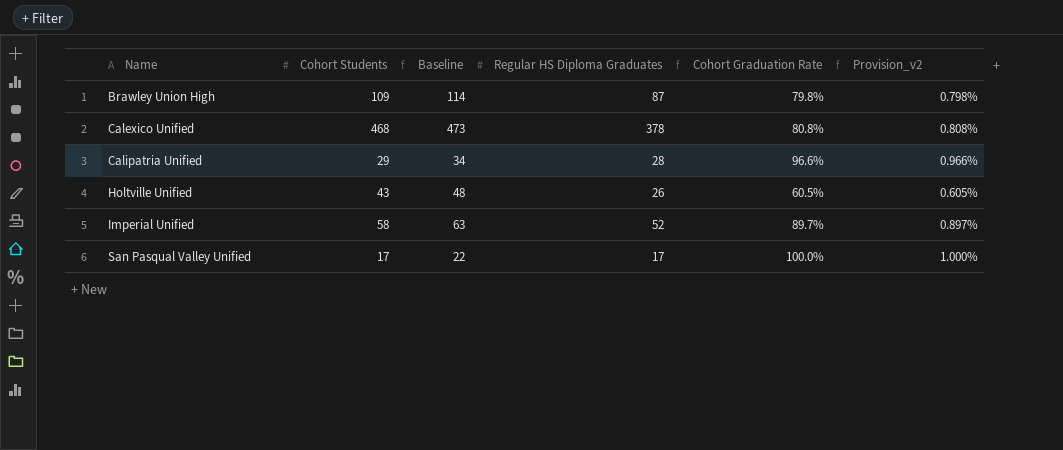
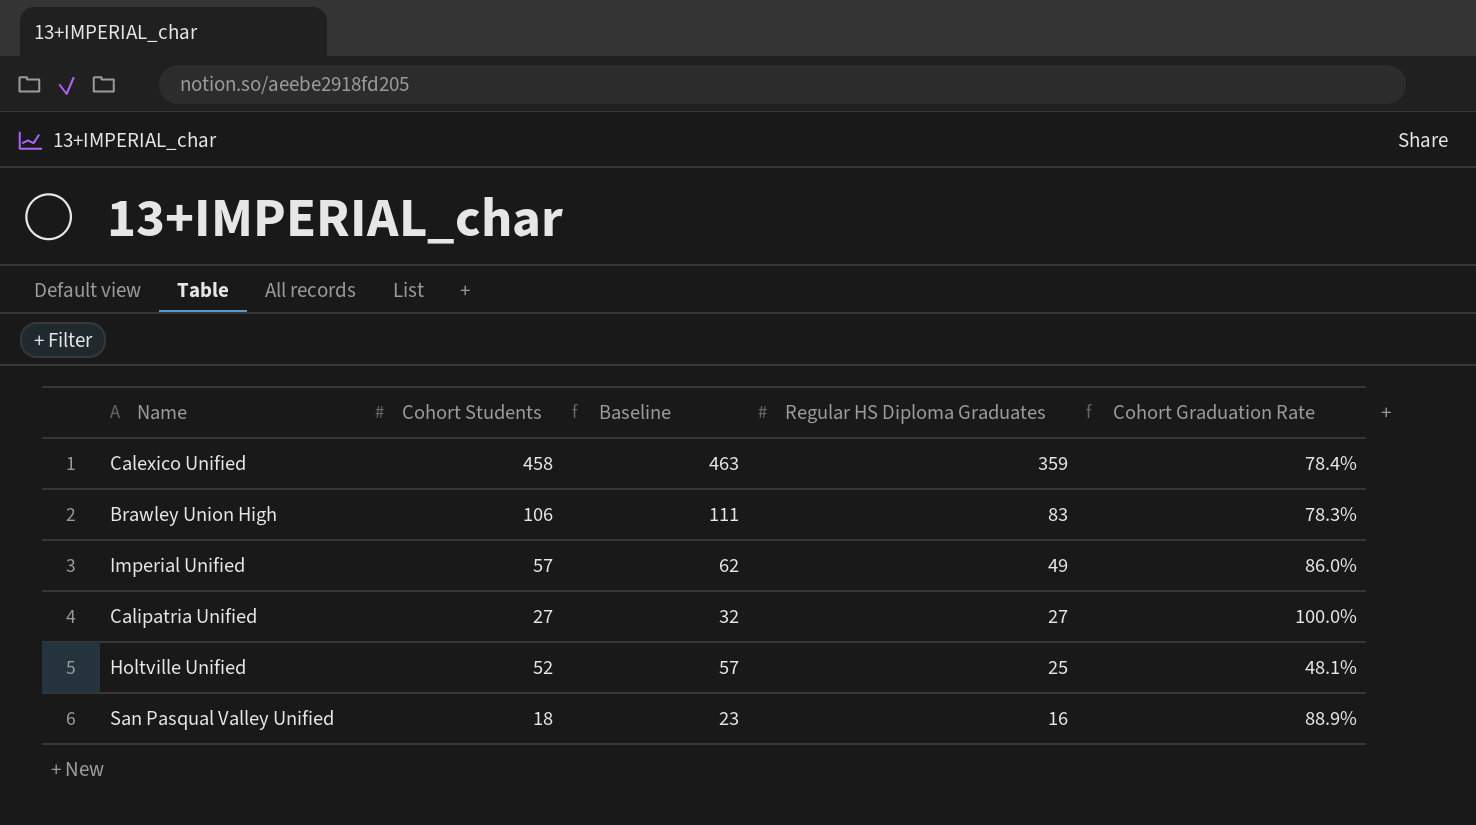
row order: Name ascending -> Regular HS Diploma Graduates descending
column Provision_v2 | formula: [Cohort Graduation Rate] * 0.01 -> none
Calexico Unified | Cohort Students: 468 -> 458
Calexico Unified | Baseline: 473 -> 463
Calexico Unified | Regular HS Diploma Graduates: 378 -> 359
Calexico Unified | Cohort Graduation Rate: 80.8% -> 78.4%
Brawley Union High | Cohort Students: 109 -> 106
Brawley Union High | Baseline: 114 -> 111
Brawley Union High | Regular HS Diploma Graduates: 87 -> 83
Brawley Union High | Cohort Graduation Rate: 79.8% -> 78.3%
Imperial Unified | Cohort Students: 58 -> 57
Imperial Unified | Baseline: 63 -> 62
Imperial Unified | Regular HS Diploma Graduates: 52 -> 49
Imperial Unified | Cohort Graduation Rate: 89.7% -> 86.0%
Calipatria Unified | Cohort Students: 29 -> 27
Calipatria Unified | Baseline: 34 -> 32
Calipatria Unified | Regular HS Diploma Graduates: 28 -> 27
Calipatria Unified | Cohort Graduation Rate: 96.6% -> 100.0%
Holtville Unified | Cohort Students: 43 -> 52
Holtville Unified | Baseline: 48 -> 57
Holtville Unified | Regular HS Diploma Graduates: 26 -> 25
Holtville Unified | Cohort Graduation Rate: 60.5% -> 48.1%
San Pasqual Valley Unified | Cohort Students: 17 -> 18
San Pasqual Valley Unified | Baseline: 22 -> 23
San Pasqual Valley Unified | Regular HS Diploma Graduates: 17 -> 16
San Pasqual Valley Unified | Cohort Graduation Rate: 100.0% -> 88.9%

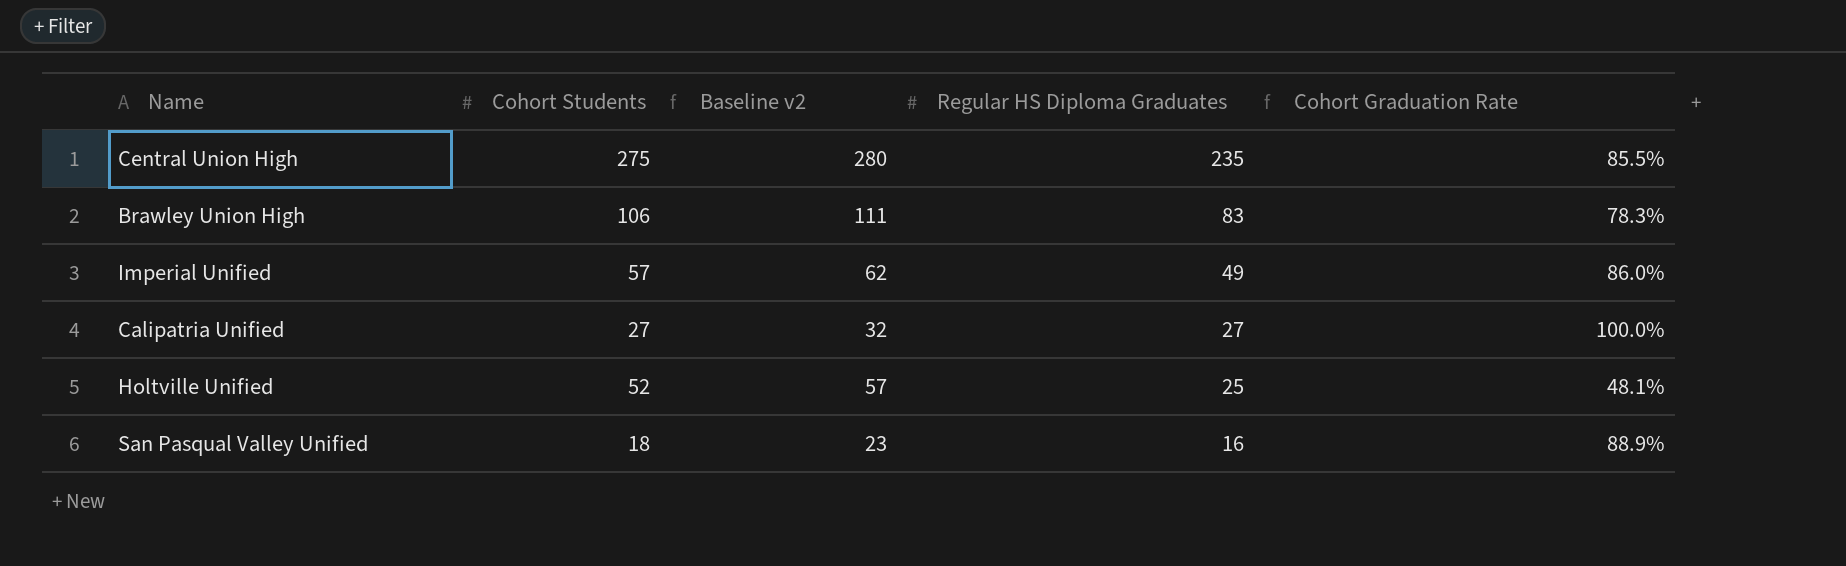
column name: Baseline -> Baseline v2
row Calexico Unified: 458 | 463 | 359 | 78.4% -> none
row Central Union High: none -> 275 | 280 | 235 | 85.5%

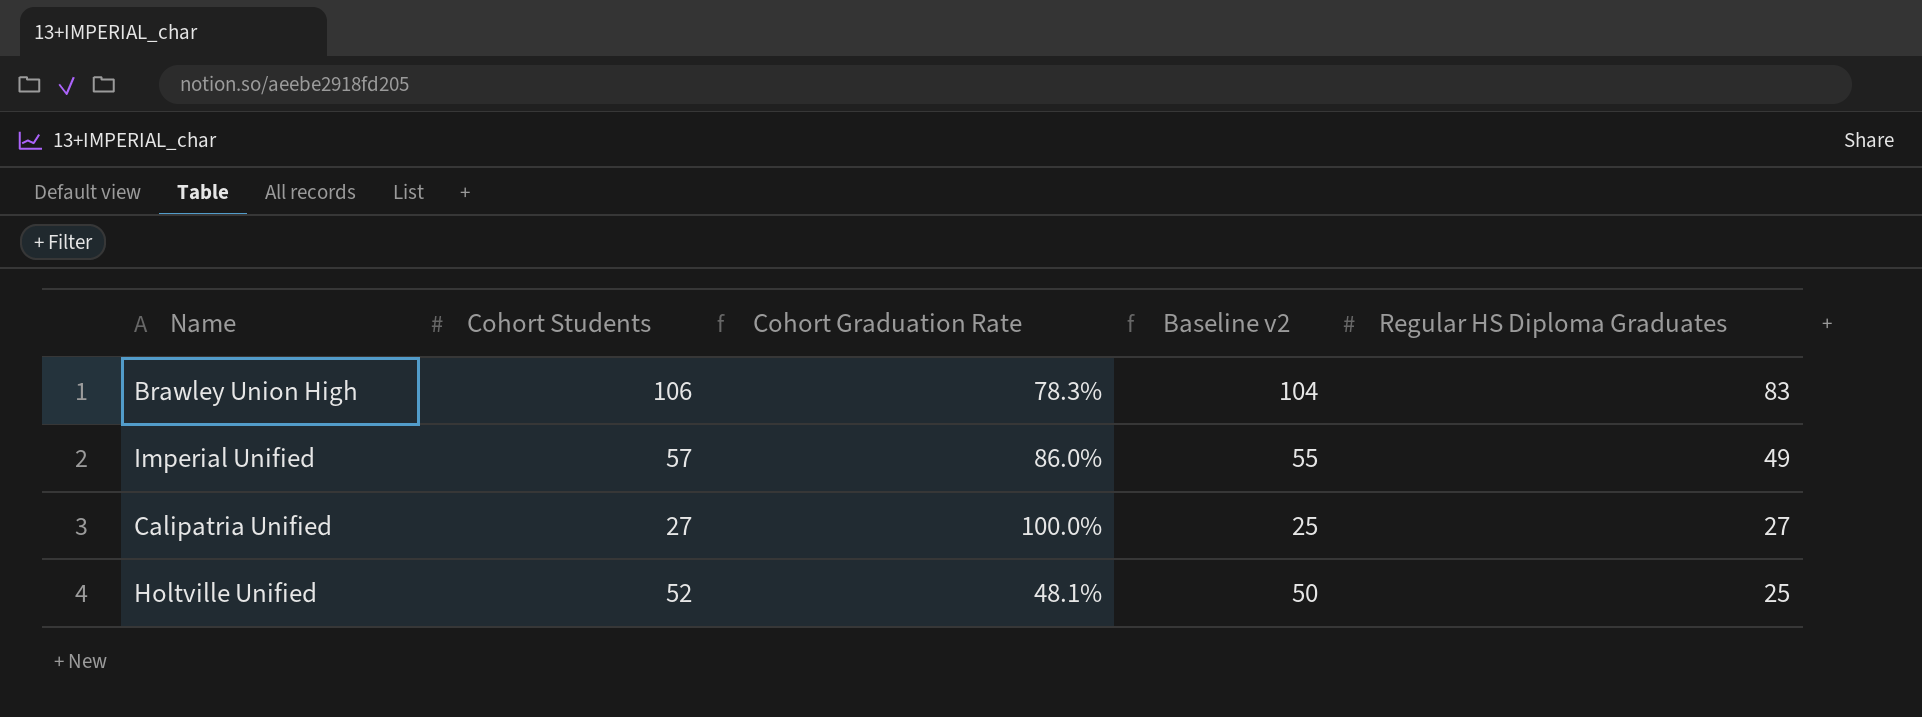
column Cohort Graduation Rate | position: 5 -> 3
column Baseline v2 | formula: [Cohort Students] + 5 -> [Cohort Students] - 2
row Central Union High: 275 | 280 | 235 | 85.5% -> none
row San Pasqual Valley Unified: 18 | 23 | 16 | 88.9% -> none

